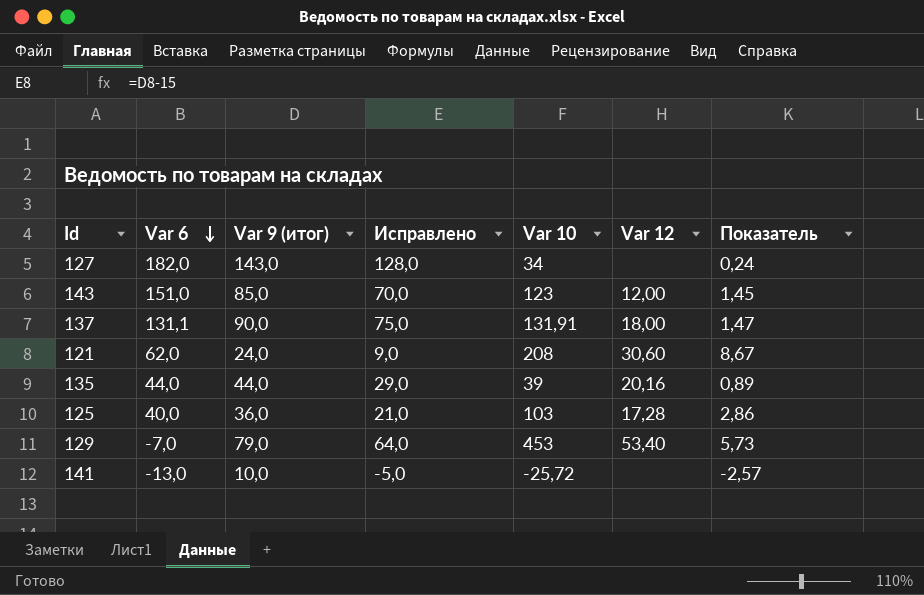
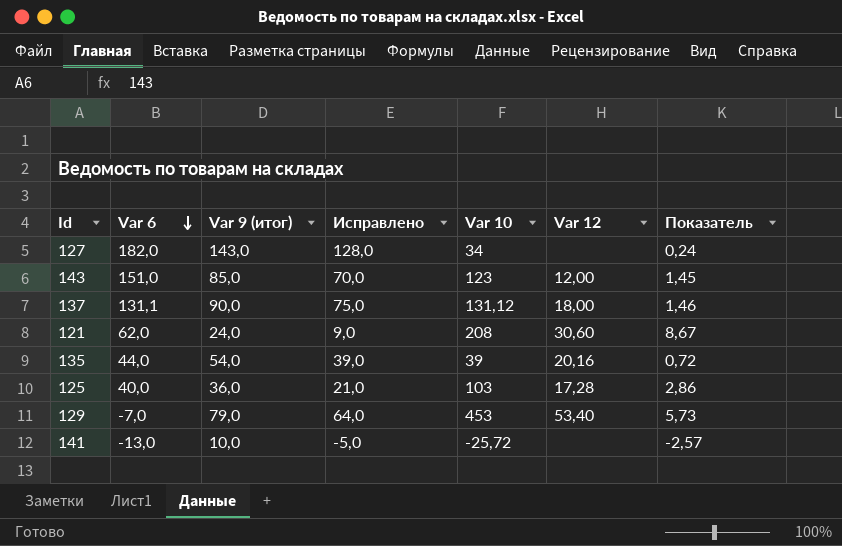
137 | Var 10: 131,91 -> 131,12
137 | Показатель: 1,47 -> 1,46
135 | Var 9 (итог): 44,0 -> 54,0
135 | Исправлено: 29,0 -> 39,0
135 | Показатель: 0,89 -> 0,72

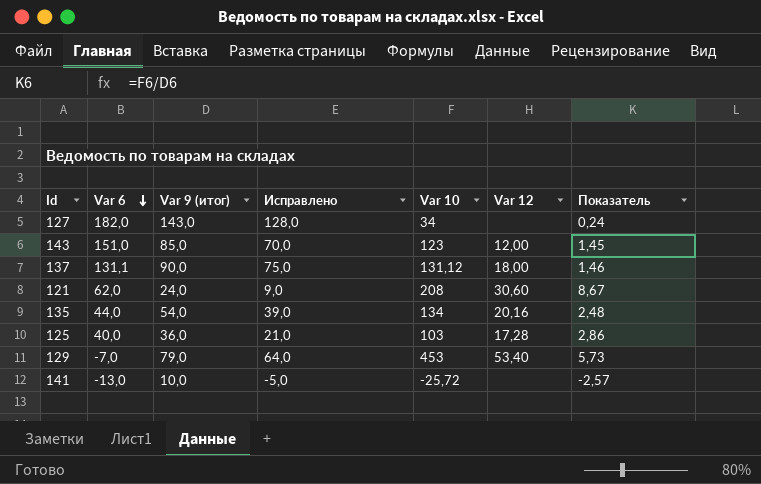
135 | Var 10: 39 -> 134
135 | Показатель: 0,72 -> 2,48

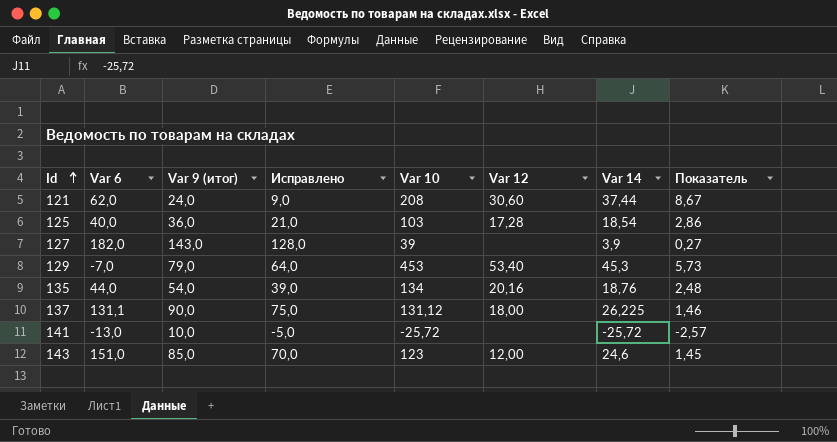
row order: Var 6 descending -> Id ascending
column Var 14 | position: none -> 7
127 | Var 10: 34 -> 39
127 | Показатель: 0,24 -> 0,27

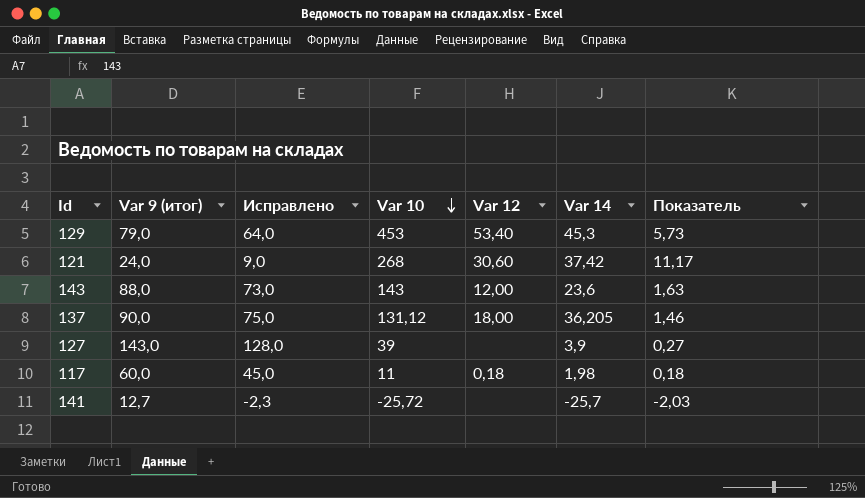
row order: Id ascending -> Var 10 descending
column Var 6 | position: 2 -> none
row 125: 40,0 | 36,0 | 21,0 | 103 | 17,28 | 18,54 | 2,86 -> none
row 135: 44,0 | 54,0 | 39,0 | 134 | 20,16 | 18,76 | 2,48 -> none
121 | Var 10: 208 -> 268
121 | Var 14: 37,44 -> 37,42
121 | Показатель: 8,67 -> 11,17
143 | Var 9 (итог): 85,0 -> 88,0
143 | Исправлено: 70,0 -> 73,0
143 | Var 10: 123 -> 143
143 | Var 14: 24,6 -> 23,6
143 | Показатель: 1,45 -> 1,63
137 | Var 14: 26,225 -> 36,205
row 117: none -> 60,0 | 45,0 | 11 | 0,18 | 1,98 | 0,18
141 | Var 9 (итог): 10,0 -> 12,7
141 | Исправлено: -5,0 -> -2,3
141 | Var 14: -25,72 -> -25,7
141 | Показатель: -2,57 -> -2,03

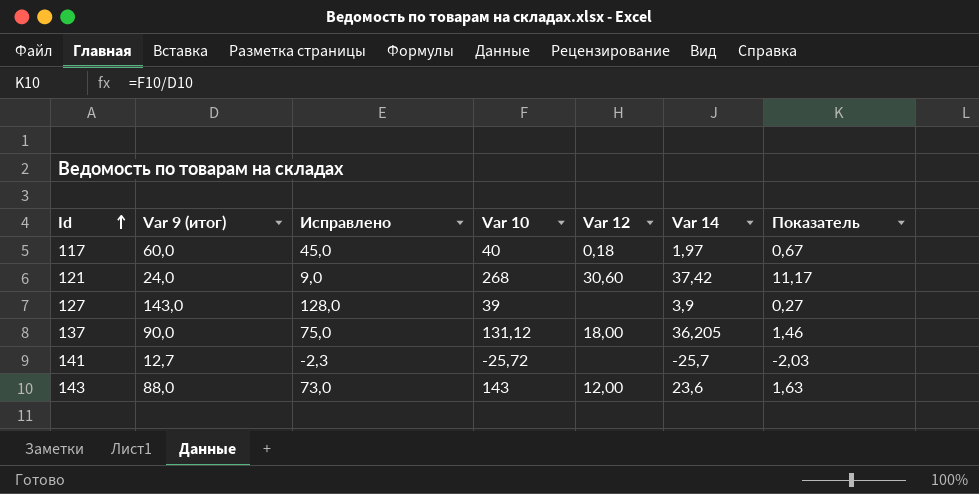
row order: Var 10 descending -> Id ascending
row 129: 79,0 | 64,0 | 453 | 53,40 | 45,3 | 5,73 -> none
117 | Var 10: 11 -> 40
117 | Var 14: 1,98 -> 1,97
117 | Показатель: 0,18 -> 0,67

